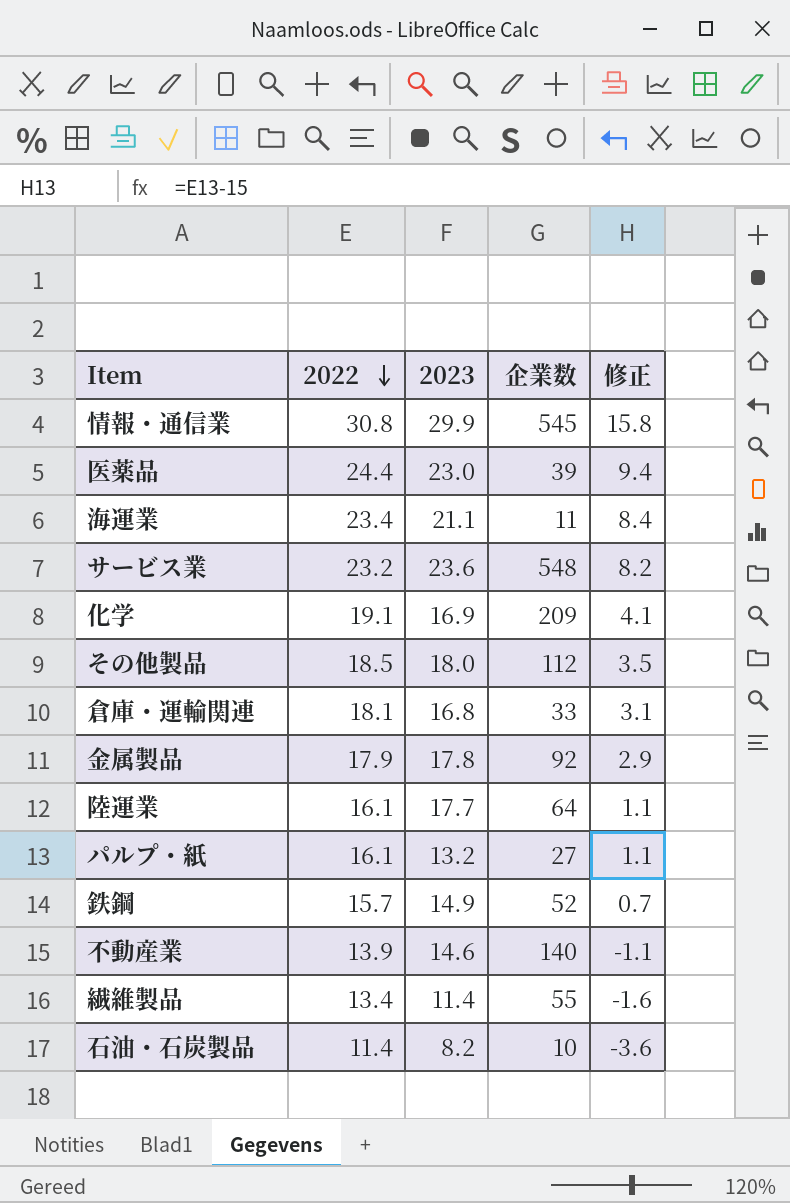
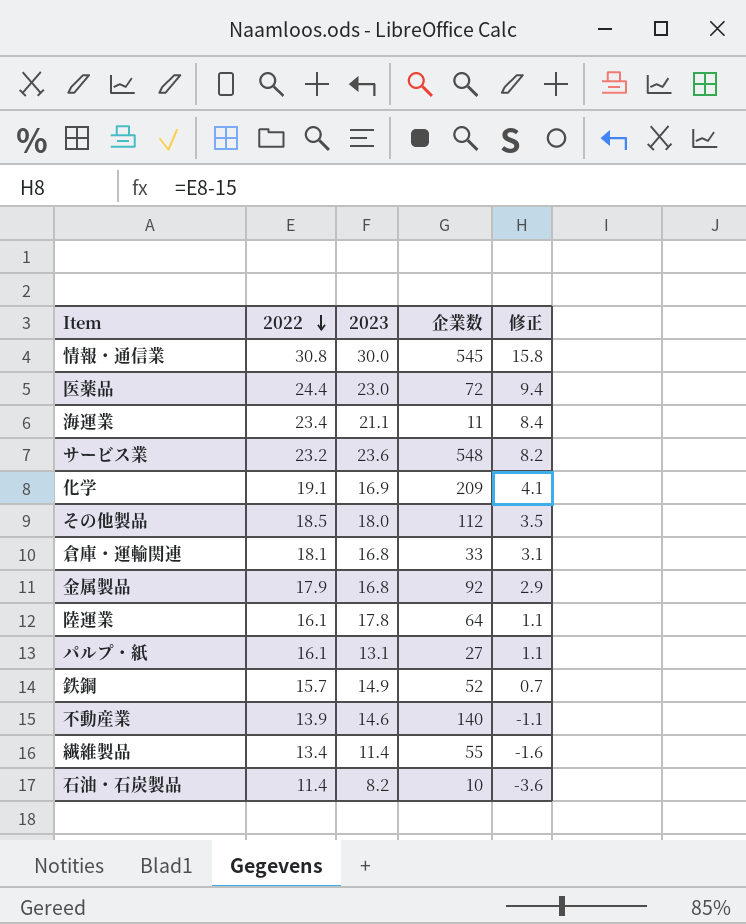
情報・通信業 | 2023: 29.9 -> 30.0
医薬品 | 企業数: 39 -> 72
金属製品 | 2023: 17.8 -> 16.8
陸運業 | 2023: 17.7 -> 17.8
パルプ・紙 | 2023: 13.2 -> 13.1

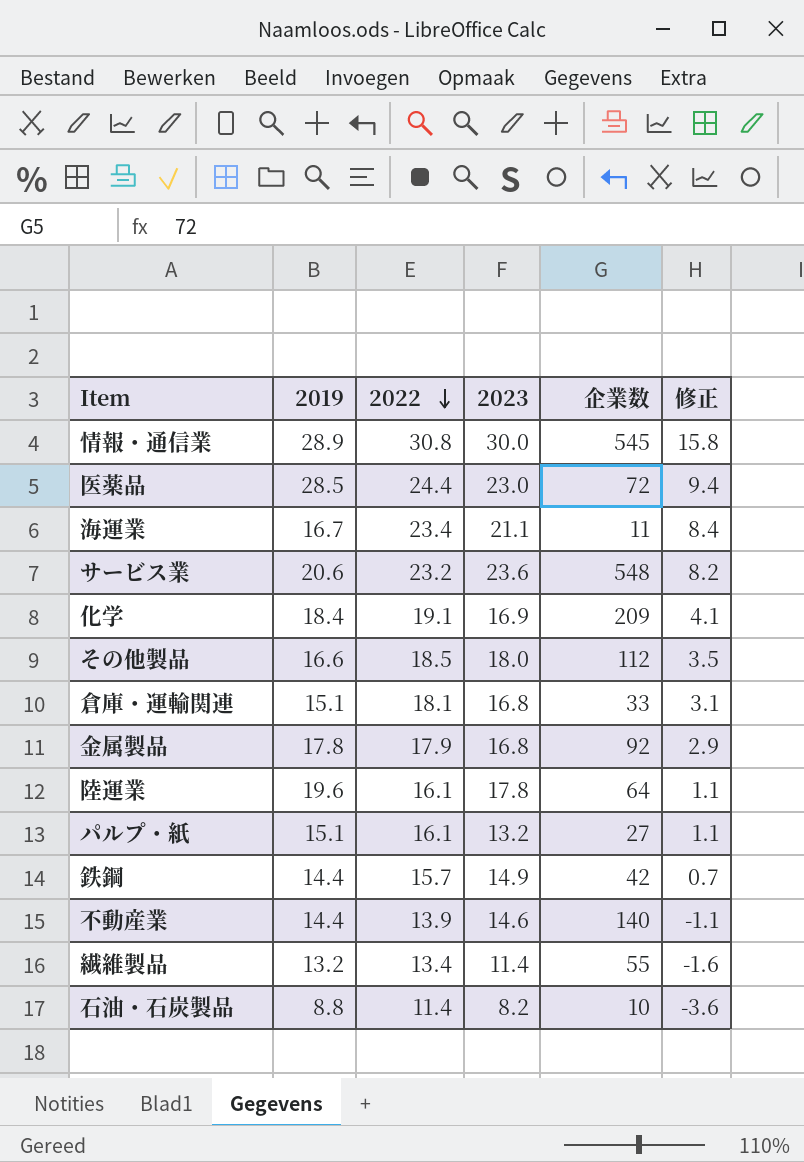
column 2019 | position: none -> 2
パルプ・紙 | 2023: 13.1 -> 13.2
鉄鋼 | 企業数: 52 -> 42

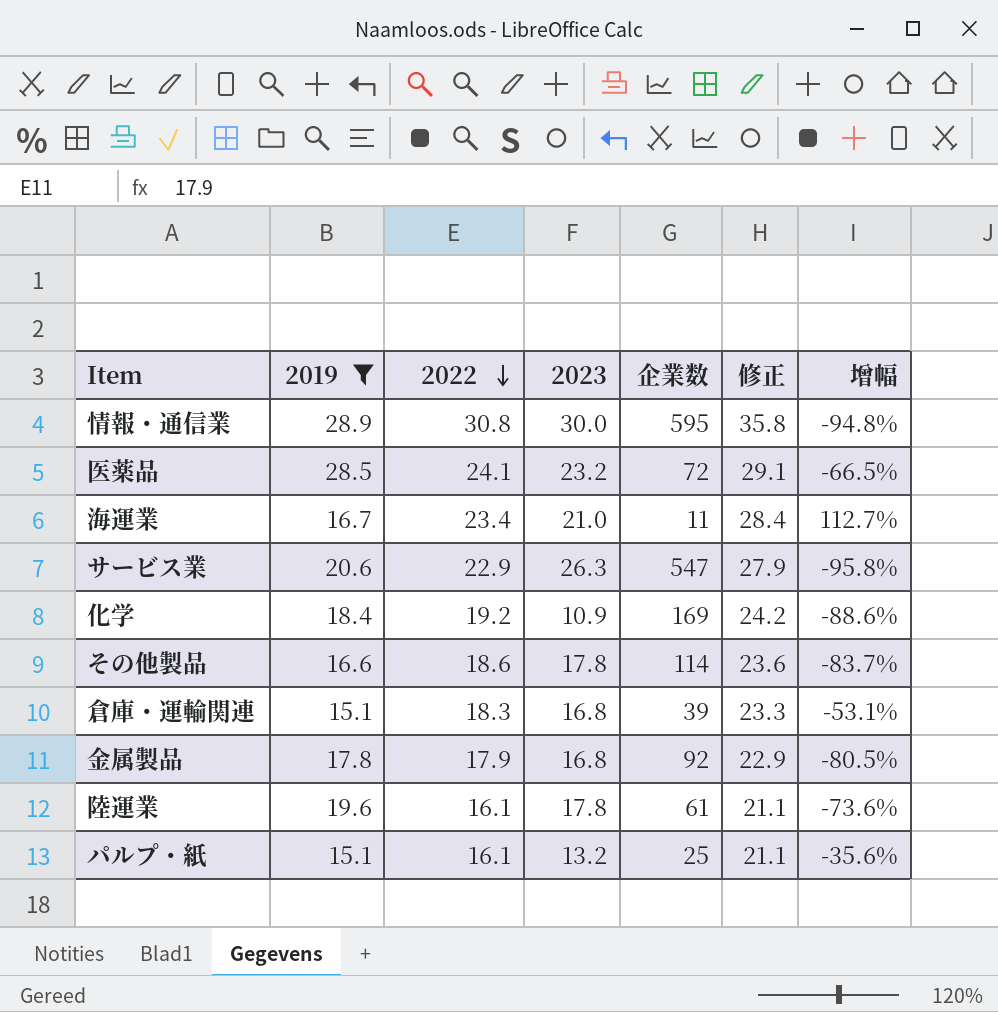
filter: none -> 2019 >= 15.1
column 修正 | formula: [2022] - 15 -> [2022] + 5
column 增幅 | formula: none -> ([2022] - [企業数]) / [企業数]
情報・通信業 | 企業数: 545 -> 595
医薬品 | 2022: 24.4 -> 24.1
医薬品 | 2023: 23.0 -> 23.2
海運業 | 2023: 21.1 -> 21.0
サービス業 | 2022: 23.2 -> 22.9
サービス業 | 2023: 23.6 -> 26.3
サービス業 | 企業数: 548 -> 547
化学 | 2022: 19.1 -> 19.2
化学 | 2023: 16.9 -> 10.9
化学 | 企業数: 209 -> 169
その他製品 | 2022: 18.5 -> 18.6
その他製品 | 2023: 18.0 -> 17.8
その他製品 | 企業数: 112 -> 114
倉庫・運輸関連 | 2022: 18.1 -> 18.3
倉庫・運輸関連 | 企業数: 33 -> 39
陸運業 | 企業数: 64 -> 61
パルプ・紙 | 企業数: 27 -> 25

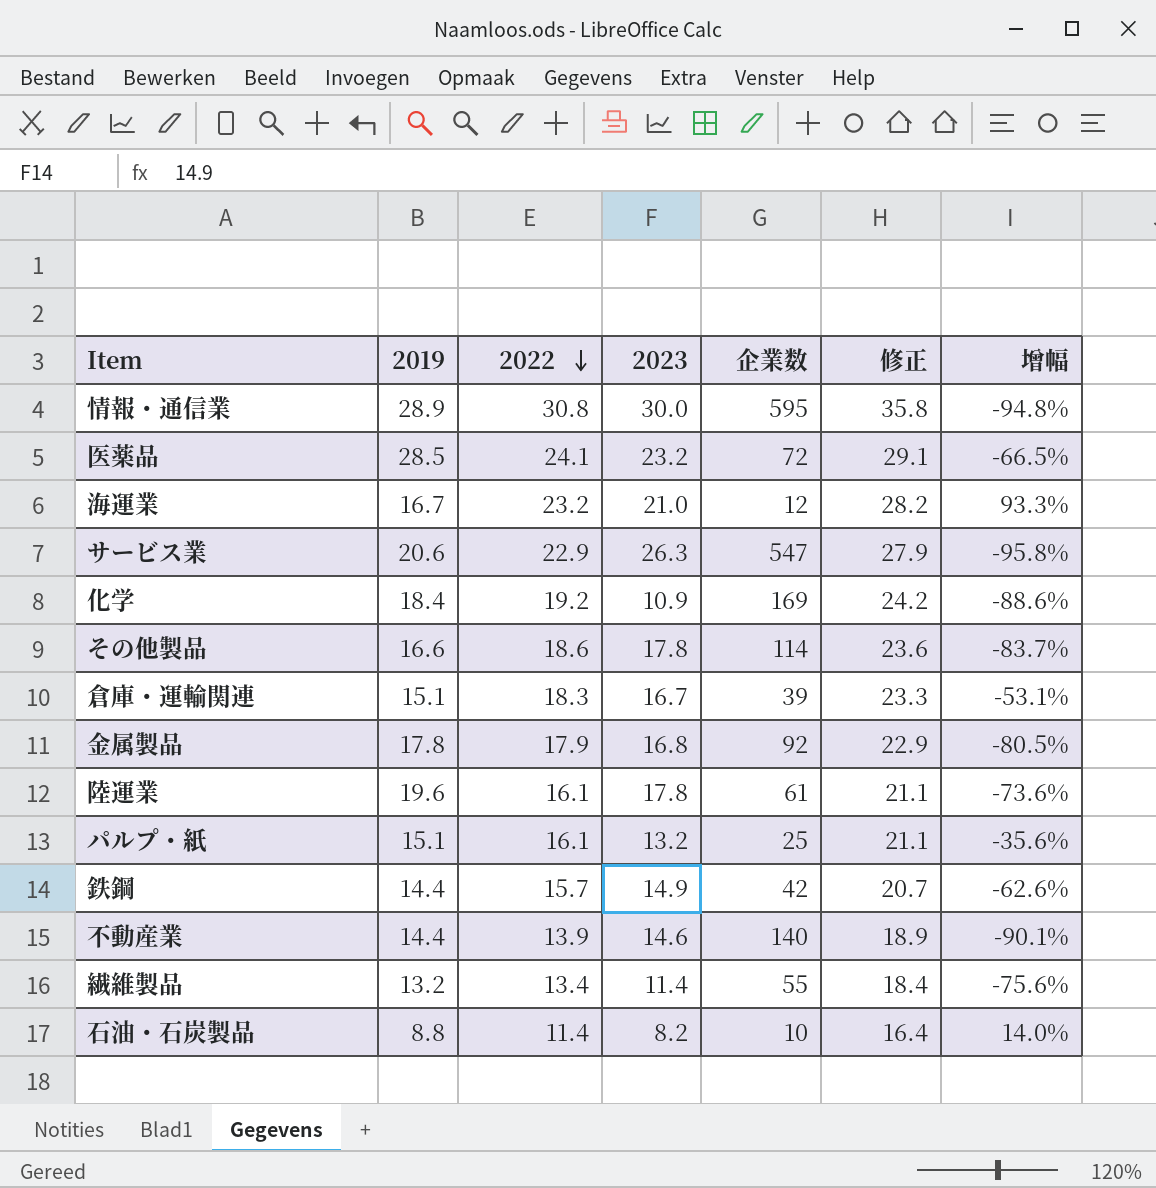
filter: 2019 >= 15.1 -> none
海運業 | 2022: 23.4 -> 23.2
海運業 | 企業数: 11 -> 12
海運業 | 修正: 28.4 -> 28.2
海運業 | 增幅: 112.7% -> 93.3%
倉庫・運輸関連 | 2023: 16.8 -> 16.7

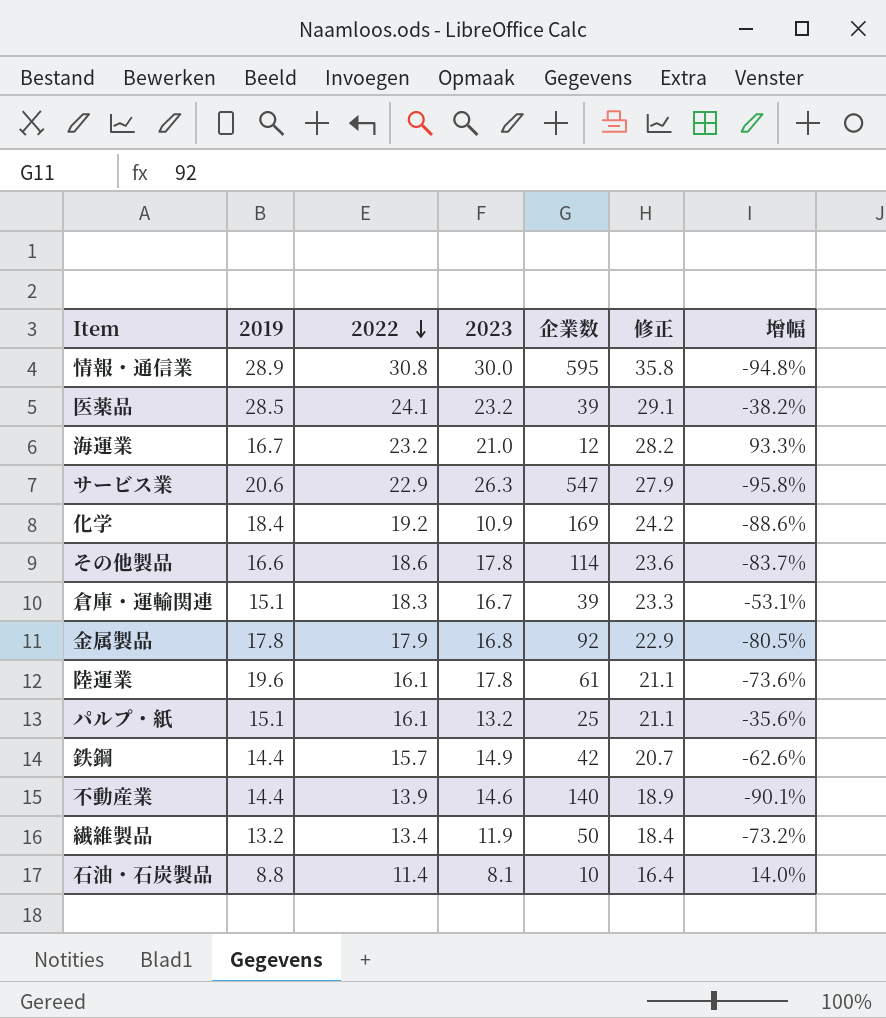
医薬品 | 企業数: 72 -> 39
医薬品 | 增幅: -66.5% -> -38.2%
繊維製品 | 2023: 11.4 -> 11.9
繊維製品 | 企業数: 55 -> 50
繊維製品 | 增幅: -75.6% -> -73.2%
石油・石炭製品 | 2023: 8.2 -> 8.1

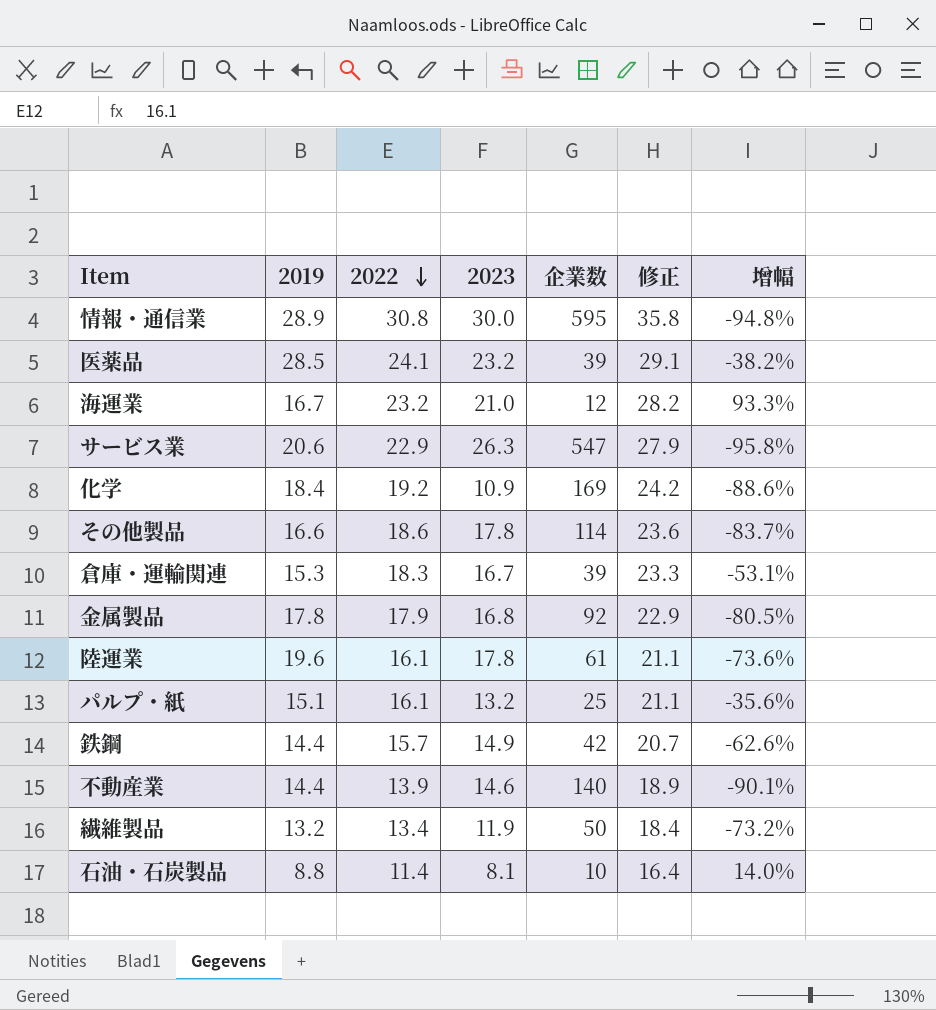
倉庫・運輸関連 | 2019: 15.1 -> 15.3

